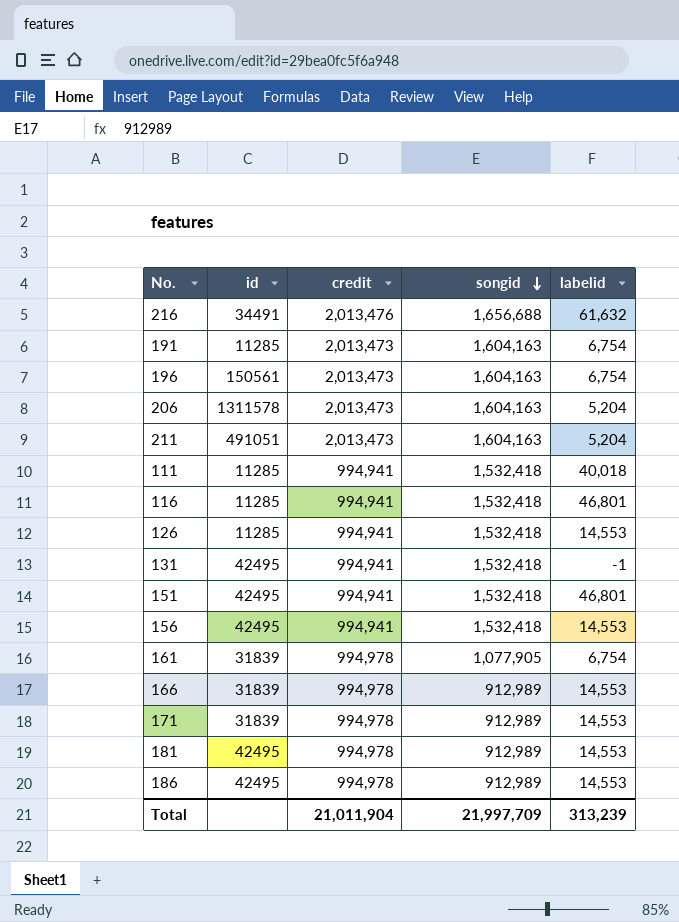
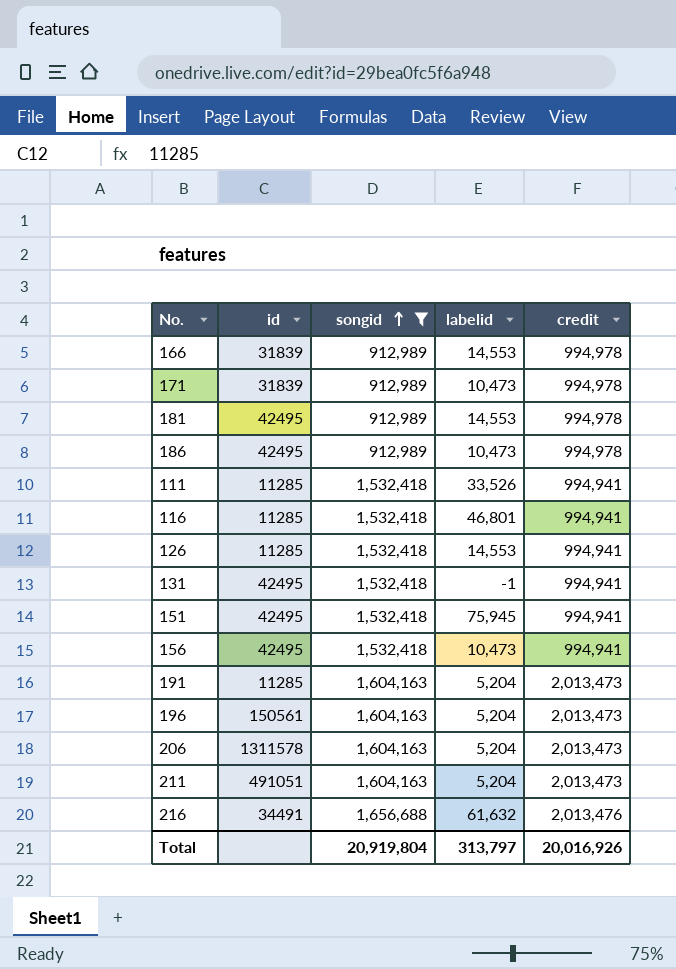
filter: none -> songid != 1,077,905
row order: songid descending -> songid ascending
column credit | position: 3 -> 5
171 | labelid: 14,553 -> 10,473
186 | labelid: 14,553 -> 10,473
111 | labelid: 40,018 -> 33,526
151 | labelid: 46,801 -> 75,945
156 | labelid: 14,553 -> 10,473
191 | labelid: 6,754 -> 5,204
196 | labelid: 6,754 -> 5,204
Total | songid: 21,997,709 -> 20,919,804
Total | labelid: 313,239 -> 313,797
Total | credit: 21,011,904 -> 20,016,926

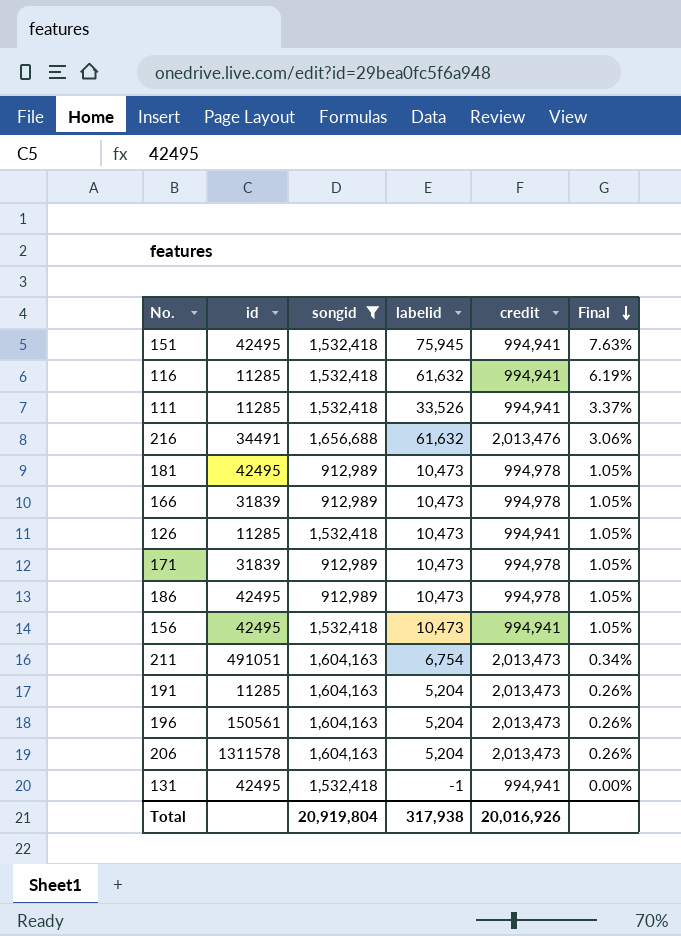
row order: songid ascending -> Final descending
column Final | formula: none -> [labelid] / [credit]
116 | labelid: 46,801 -> 61,632
181 | labelid: 14,553 -> 10,473
166 | labelid: 14,553 -> 10,473
126 | labelid: 14,553 -> 10,473
211 | labelid: 5,204 -> 6,754
Total | labelid: 313,797 -> 317,938

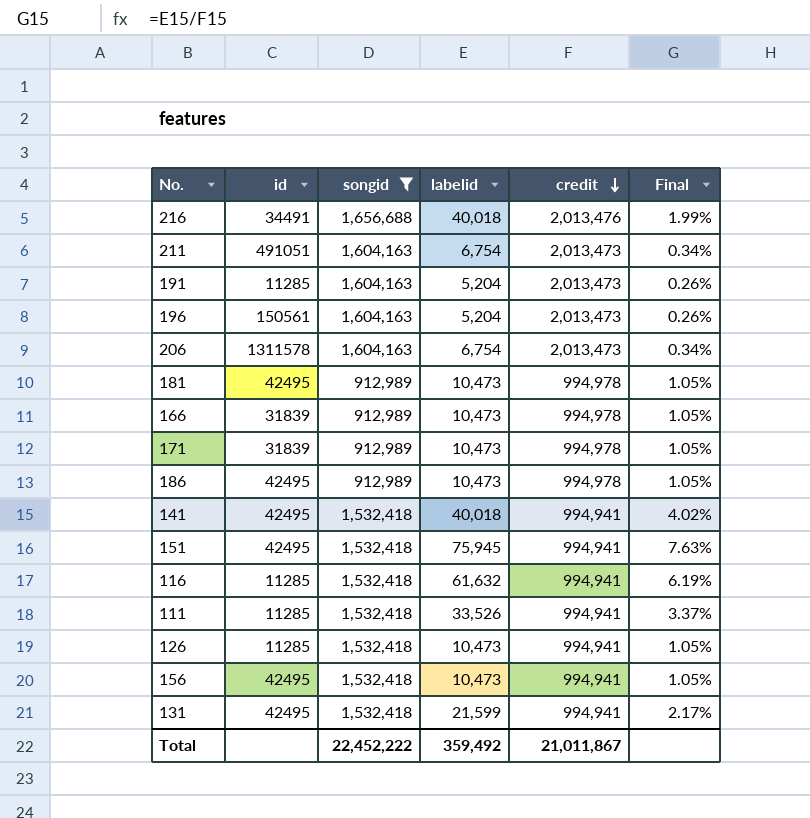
row order: Final descending -> credit descending
216 | labelid: 61,632 -> 40,018
216 | Final: 3.06% -> 1.99%
206 | labelid: 5,204 -> 6,754
206 | Final: 0.26% -> 0.34%
row 141: none -> 42495 | 1,532,418 | 40,018 | 994,941 | 4.02%
131 | labelid: -1 -> 21,599
131 | Final: 0.00% -> 2.17%
Total | songid: 20,919,804 -> 22,452,222
Total | labelid: 317,938 -> 359,492
Total | credit: 20,016,926 -> 21,011,867

